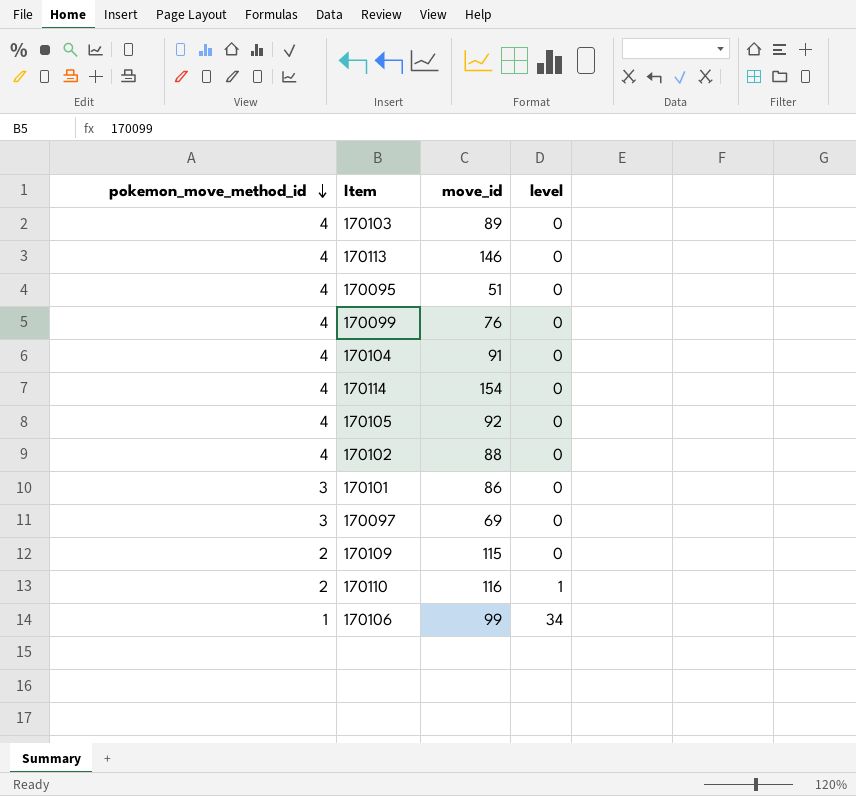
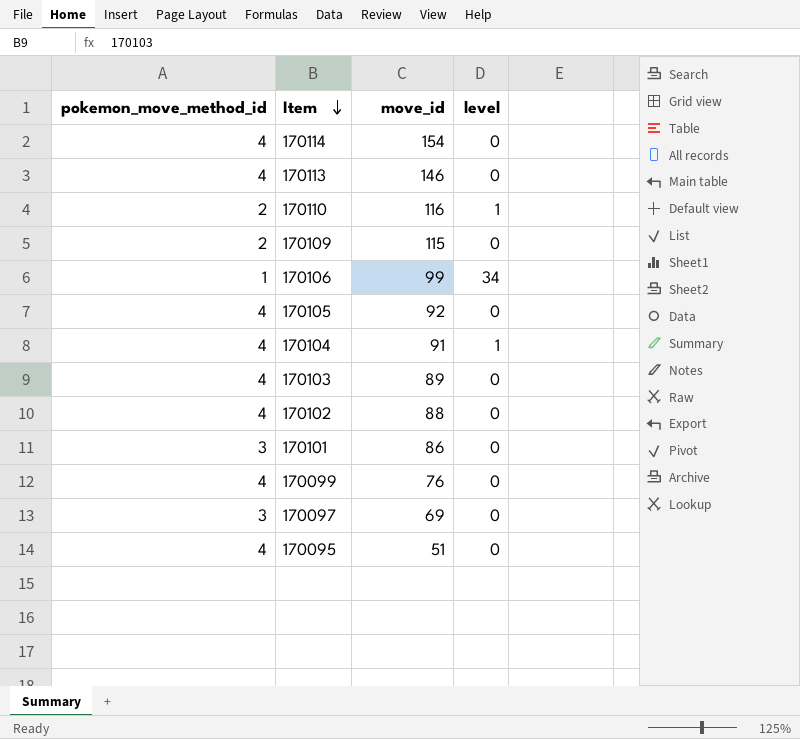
row order: pokemon_move_method_id descending -> Item descending
170104 | level: 0 -> 1

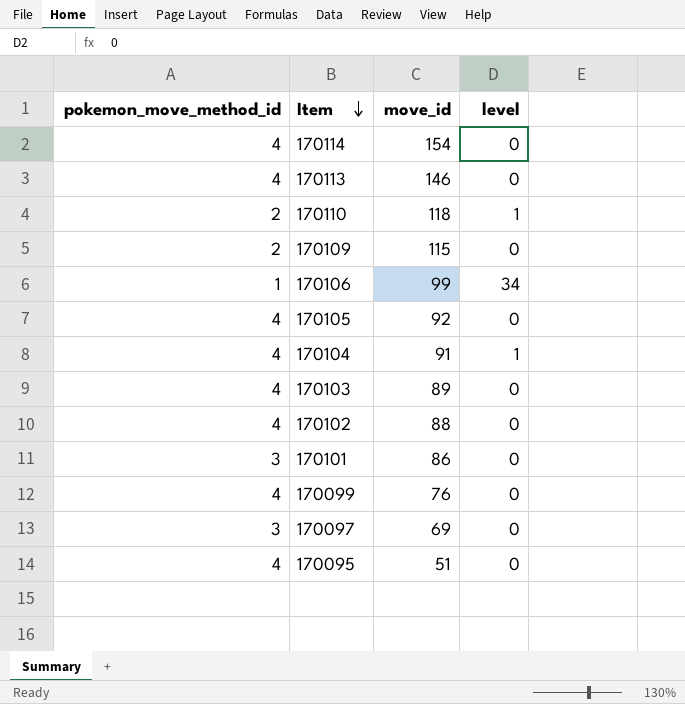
170110 | move_id: 116 -> 118

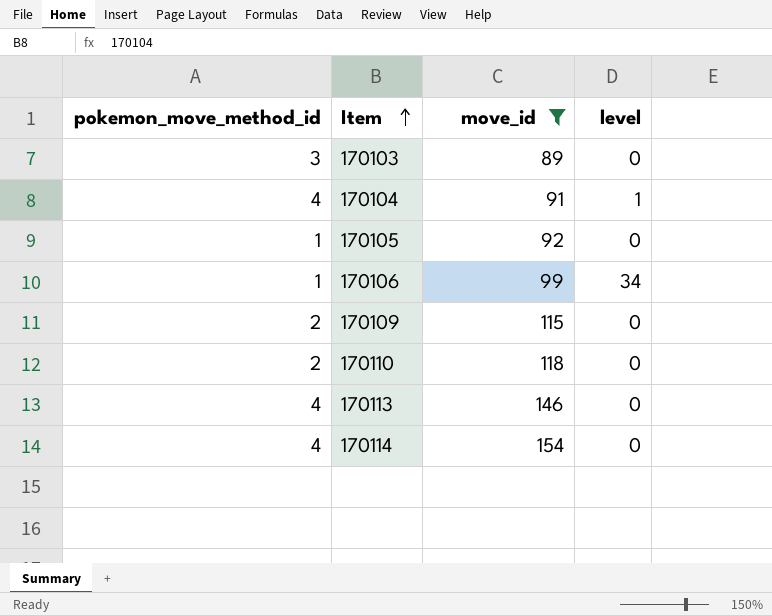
filter: none -> move_id >= 89
row order: Item descending -> Item ascending
170103 | pokemon_move_method_id: 4 -> 3
170105 | pokemon_move_method_id: 4 -> 1
170110 | level: 1 -> 0

